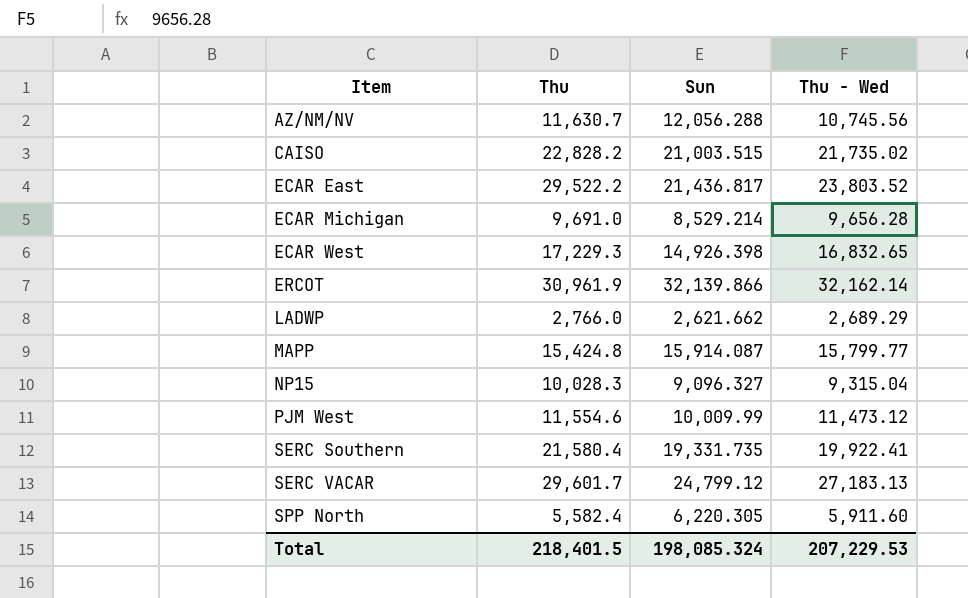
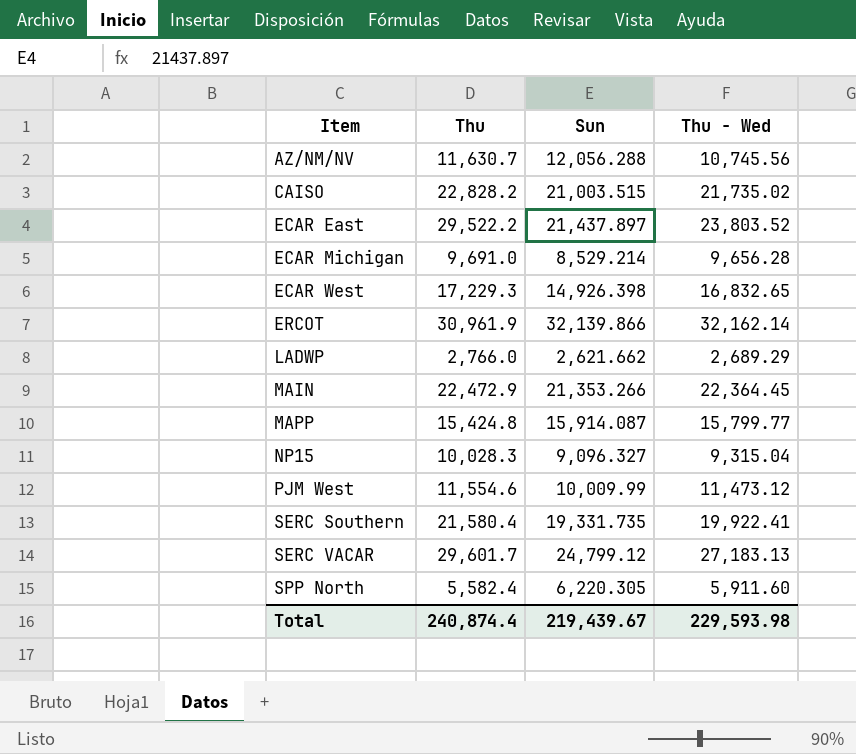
ECAR East | Sun: 21,436.817 -> 21,437.897
row MAIN: none -> 22,472.9 | 21,353.266 | 22,364.45
Total | Thu: 218,401.5 -> 240,874.4
Total | Sun: 198,085.324 -> 219,439.67
Total | Thu - Wed: 207,229.53 -> 229,593.98

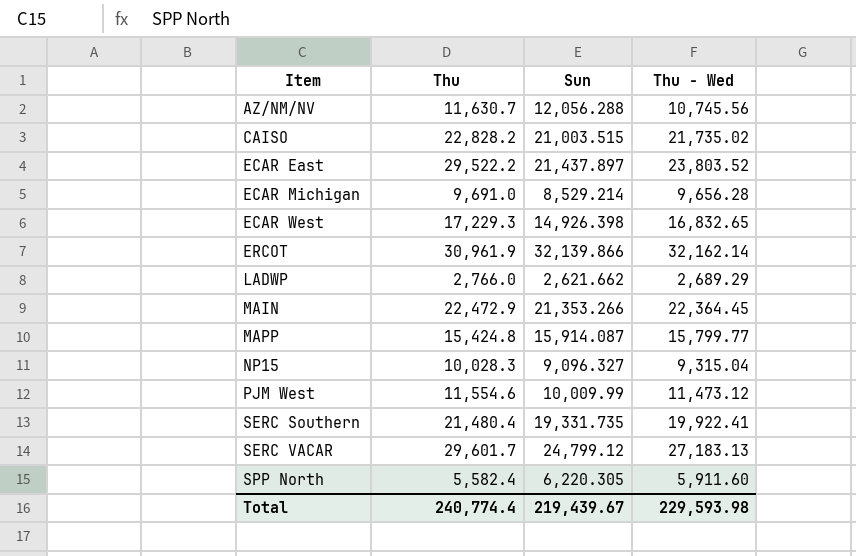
SERC Southern | Thu: 21,580.4 -> 21,480.4
Total | Thu: 240,874.4 -> 240,774.4

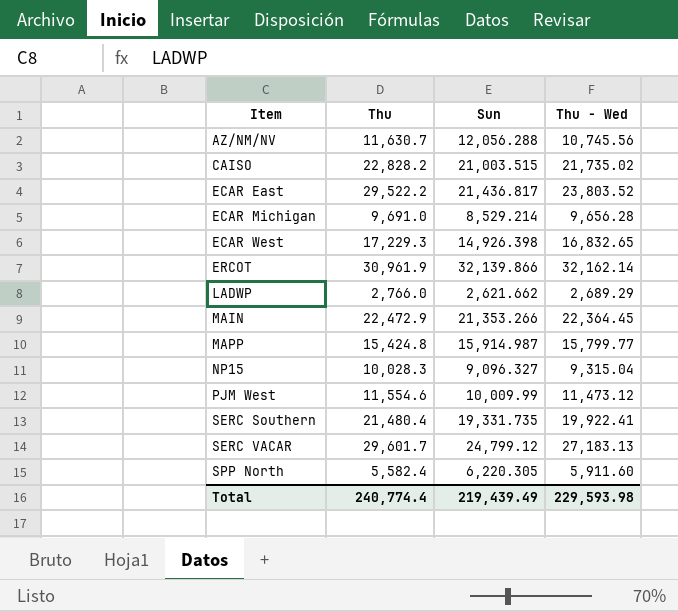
ECAR East | Sun: 21,437.897 -> 21,436.817
MAPP | Sun: 15,914.087 -> 15,914.987
Total | Sun: 219,439.67 -> 219,439.49

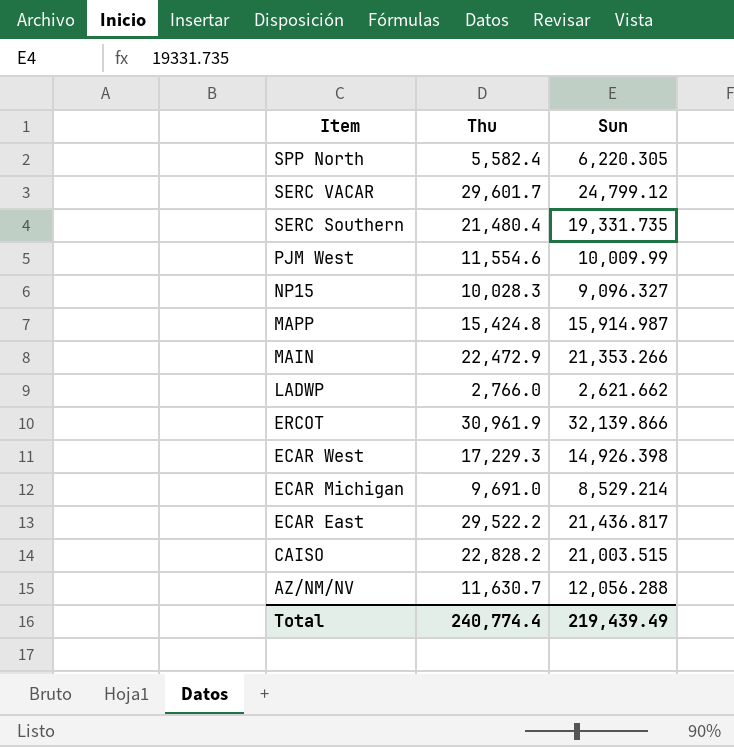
row order: Item ascending -> Item descending
column Thu - Wed | position: 4 -> none

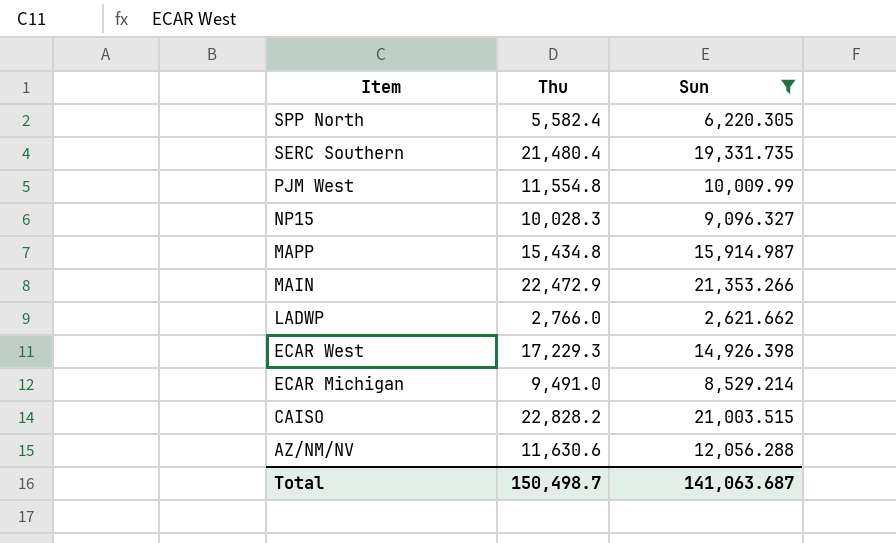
filter: none -> Sun <= 21,353.266
PJM West | Thu: 11,554.6 -> 11,554.8
MAPP | Thu: 15,424.8 -> 15,434.8
ECAR Michigan | Thu: 9,691.0 -> 9,491.0
AZ/NM/NV | Thu: 11,630.7 -> 11,630.6
Total | Thu: 240,774.4 -> 150,498.7
Total | Sun: 219,439.49 -> 141,063.687

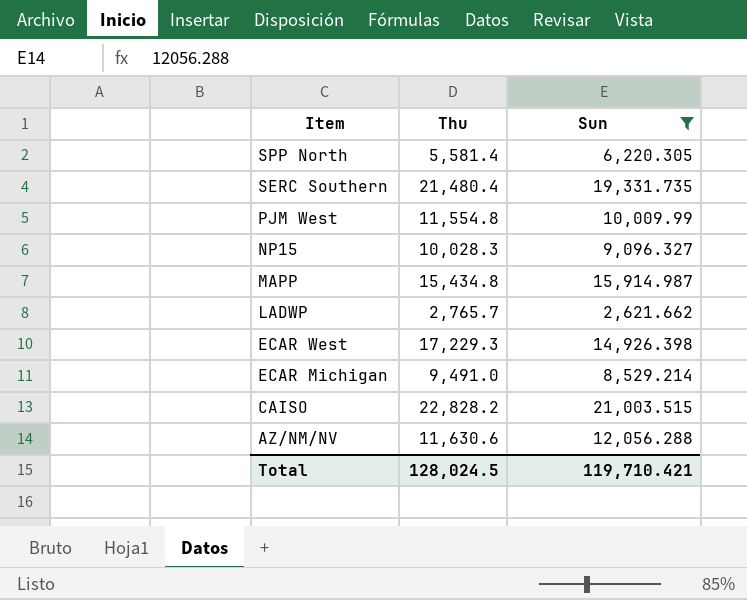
row MAIN: 22,472.9 | 21,353.266 -> none
SPP North | Thu: 5,582.4 -> 5,581.4
LADWP | Thu: 2,766.0 -> 2,765.7
Total | Thu: 150,498.7 -> 128,024.5
Total | Sun: 141,063.687 -> 119,710.421

